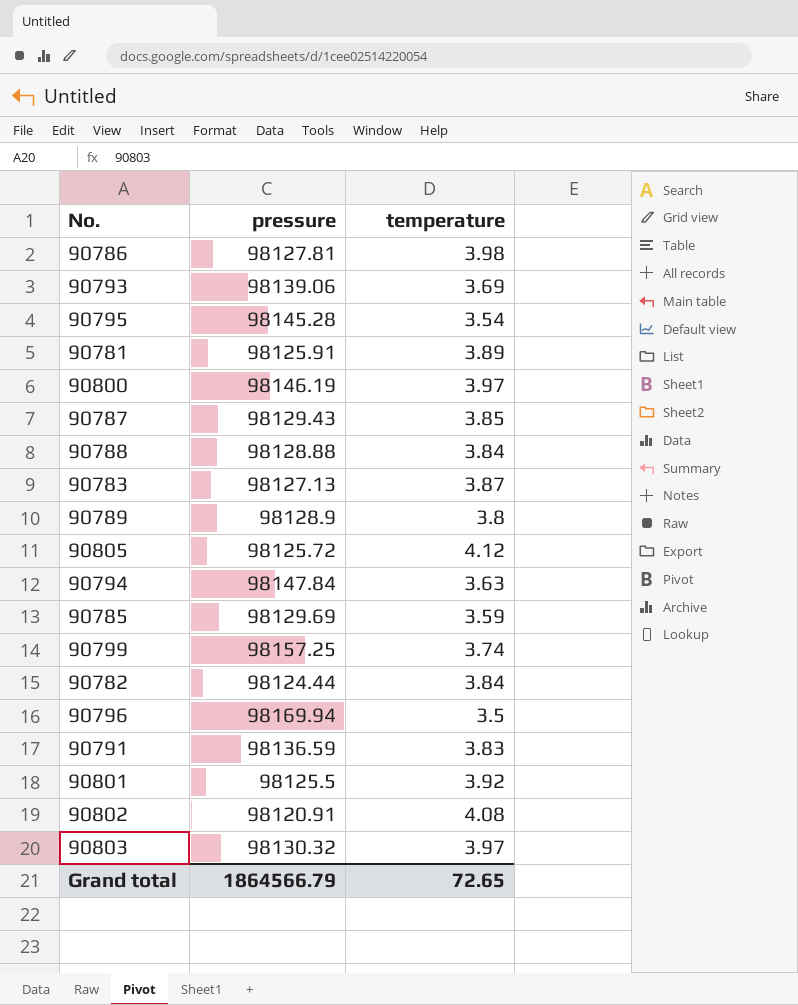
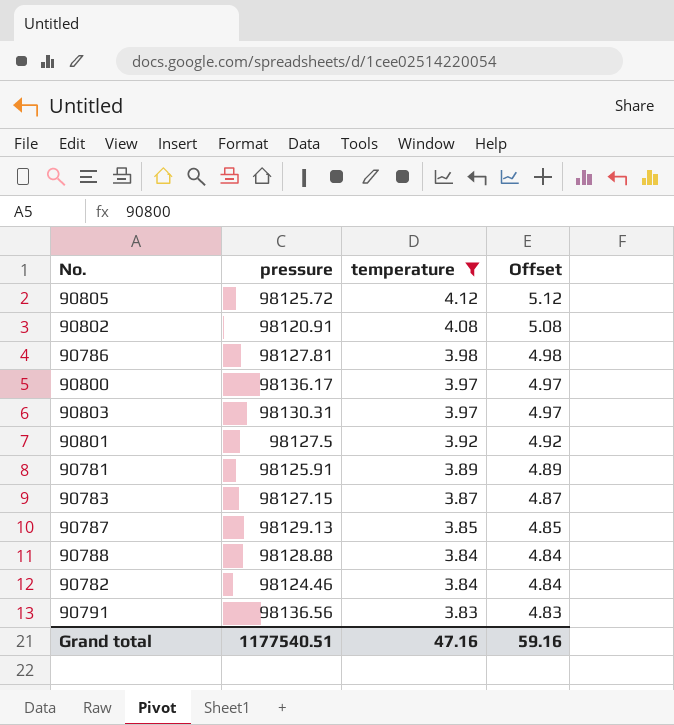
filter: none -> temperature >= 3.83
row order: none -> temperature descending
column Offset | formula: none -> [temperature] + 1
90800 | pressure: 98146.19 -> 98136.17
90803 | pressure: 98130.32 -> 98130.31
90801 | pressure: 98125.5 -> 98127.5
90783 | pressure: 98127.13 -> 98127.15
90787 | pressure: 98129.43 -> 98129.13
90782 | pressure: 98124.44 -> 98124.46
90791 | pressure: 98136.59 -> 98136.56
Grand total | pressure: 1864566.79 -> 1177540.51
Grand total | temperature: 72.65 -> 47.16

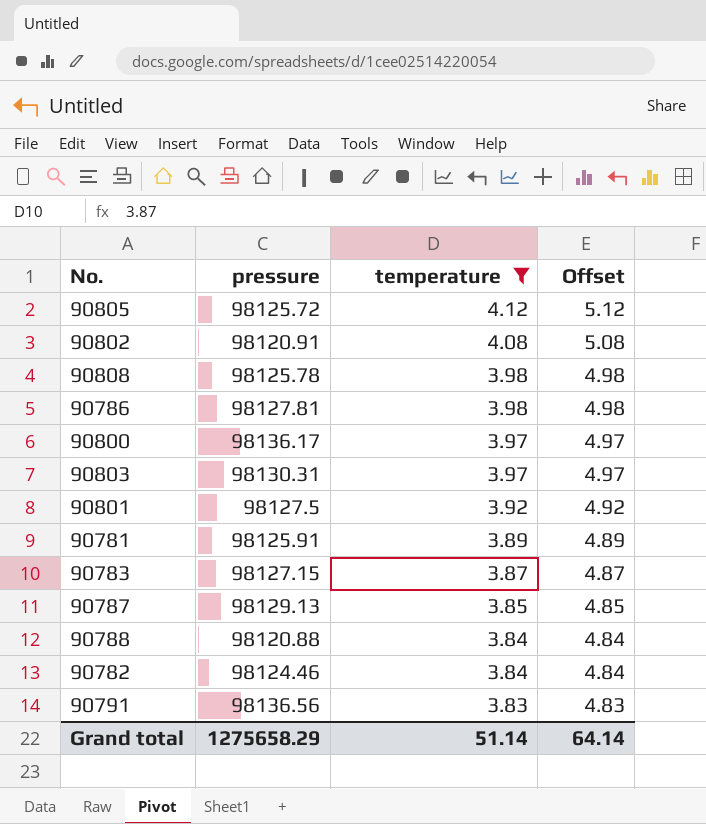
row 90808: none -> 98125.78 | 3.98 | 4.98
90788 | pressure: 98128.88 -> 98120.88
Grand total | pressure: 1177540.51 -> 1275658.29
Grand total | temperature: 47.16 -> 51.14
Grand total | Offset: 59.16 -> 64.14

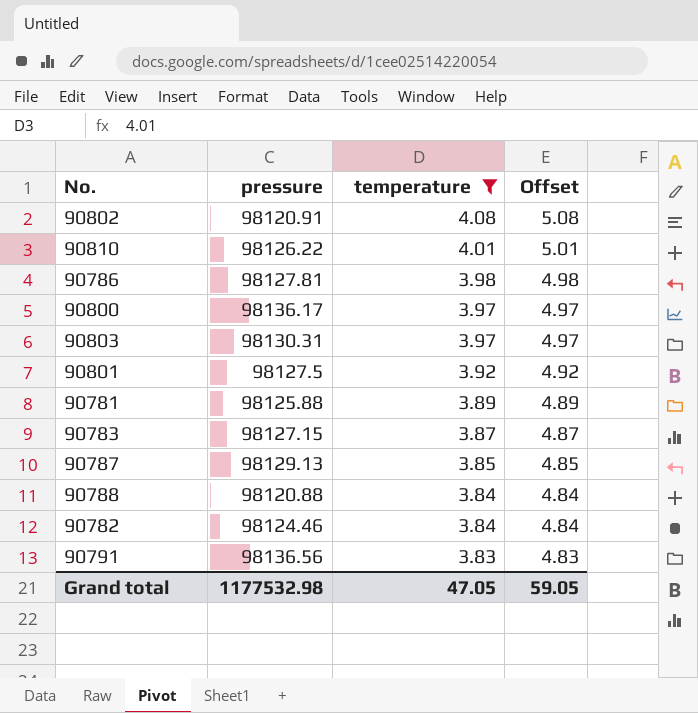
row 90805: 98125.72 | 4.12 | 5.12 -> none
row 90808: 98125.78 | 3.98 | 4.98 -> none
row 90810: none -> 98126.22 | 4.01 | 5.01
90781 | pressure: 98125.91 -> 98125.88
Grand total | pressure: 1275658.29 -> 1177532.98
Grand total | temperature: 51.14 -> 47.05
Grand total | Offset: 64.14 -> 59.05

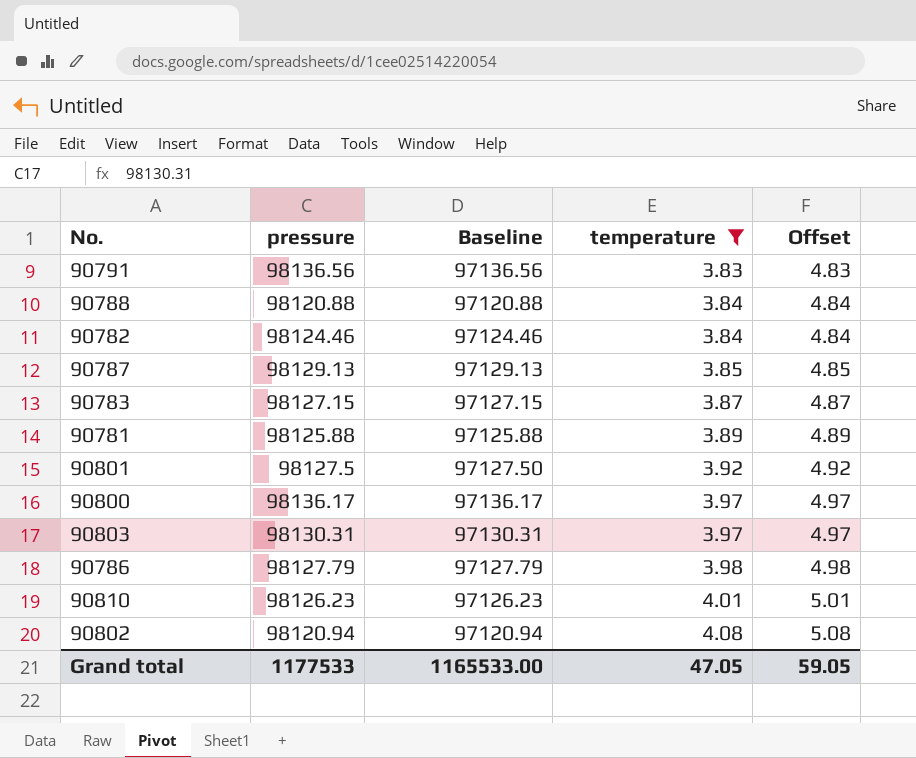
row order: temperature descending -> temperature ascending
column Baseline | formula: none -> [pressure] - 1000
90786 | pressure: 98127.81 -> 98127.79
90810 | pressure: 98126.22 -> 98126.23
90802 | pressure: 98120.91 -> 98120.94
Grand total | pressure: 1177532.98 -> 1177533

